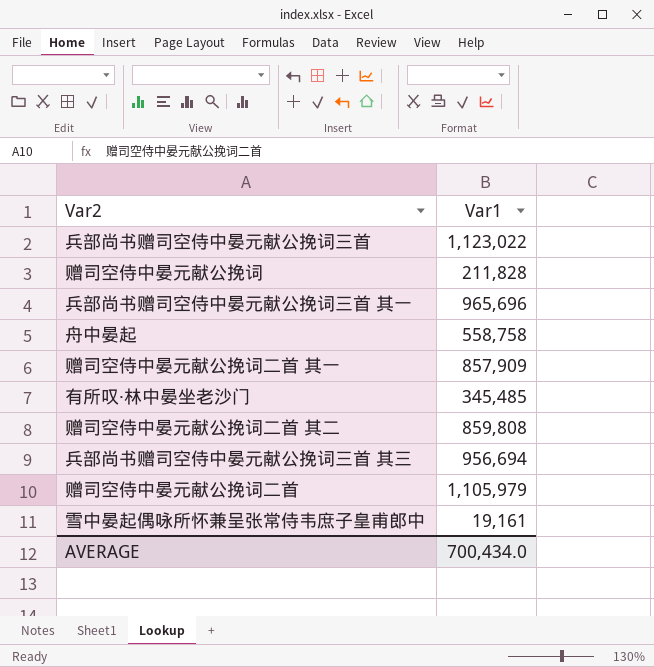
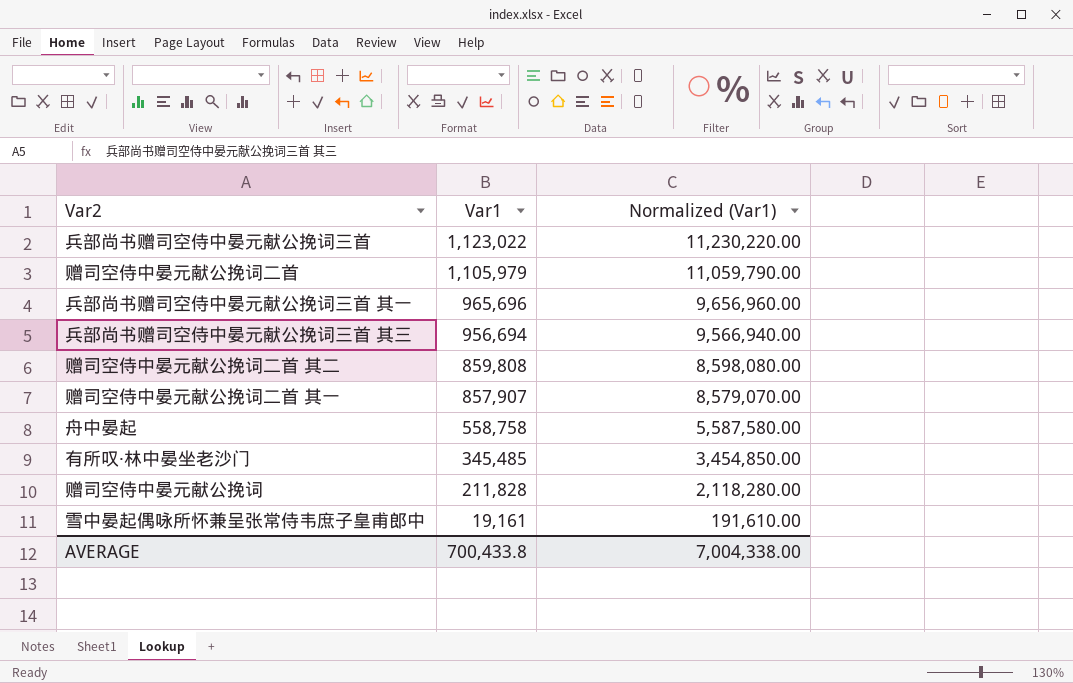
row order: none -> Var1 descending
column Normalized (Var1) | formula: none -> [Var1] * 10
赠司空侍中晏元献公挽词二首 其一 | Var1: 857,909 -> 857,907
AVERAGE | Var1: 700,434.0 -> 700,433.8

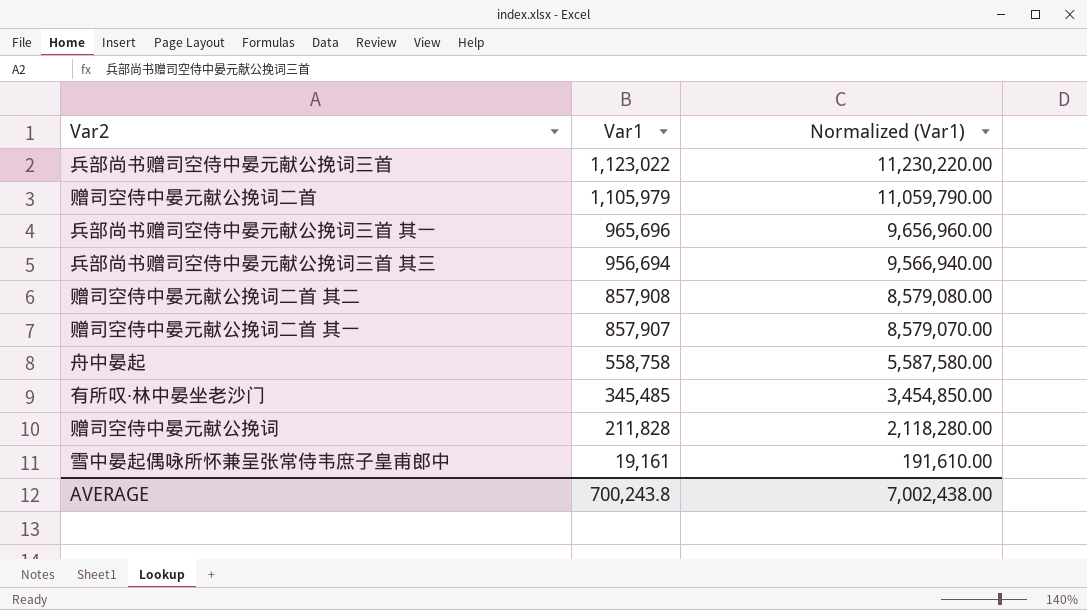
赠司空侍中晏元献公挽词二首 其二 | Var1: 859,808 -> 857,908
赠司空侍中晏元献公挽词二首 其二 | Normalized (Var1): 8,598,080.00 -> 8,579,080.00
AVERAGE | Var1: 700,433.8 -> 700,243.8
AVERAGE | Normalized (Var1): 7,004,338.00 -> 7,002,438.00

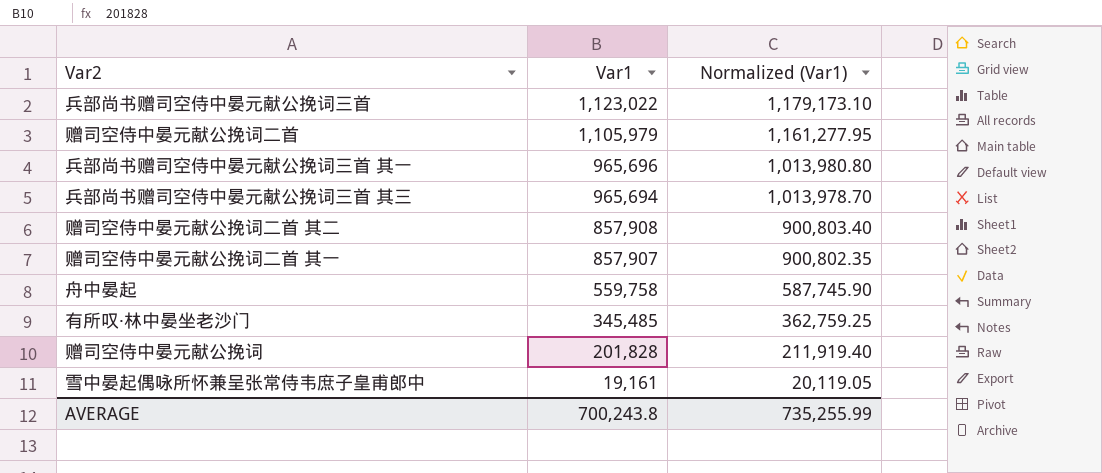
column Normalized (Var1) | formula: [Var1] * 10 -> [Var1] * 1.05
兵部尚书赠司空侍中晏元献公挽词三首 其三 | Var1: 956,694 -> 965,694
舟中晏起 | Var1: 558,758 -> 559,758
赠司空侍中晏元献公挽词 | Var1: 211,828 -> 201,828
AVERAGE | Normalized (Var1): 7,002,438.00 -> 735,255.99

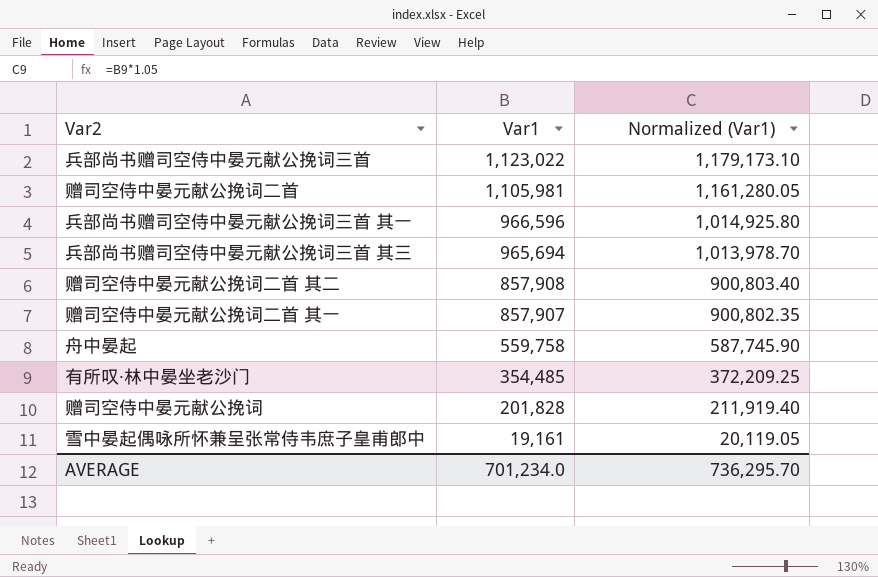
赠司空侍中晏元献公挽词二首 | Var1: 1,105,979 -> 1,105,981
赠司空侍中晏元献公挽词二首 | Normalized (Var1): 1,161,277.95 -> 1,161,280.05
兵部尚书赠司空侍中晏元献公挽词三首 其一 | Var1: 965,696 -> 966,596
兵部尚书赠司空侍中晏元献公挽词三首 其一 | Normalized (Var1): 1,013,980.80 -> 1,014,925.80
有所叹·林中晏坐老沙门 | Var1: 345,485 -> 354,485
有所叹·林中晏坐老沙门 | Normalized (Var1): 362,759.25 -> 372,209.25
AVERAGE | Var1: 700,243.8 -> 701,234.0
AVERAGE | Normalized (Var1): 735,255.99 -> 736,295.70

